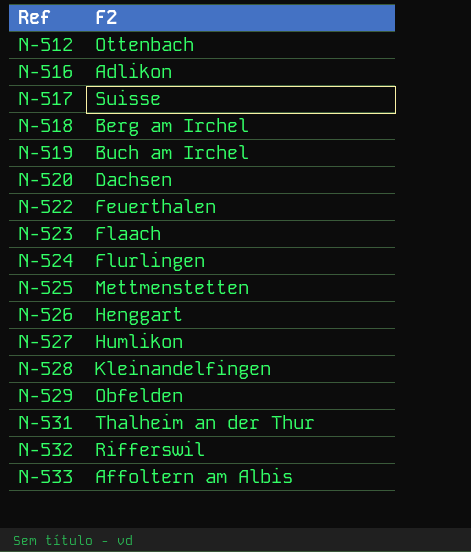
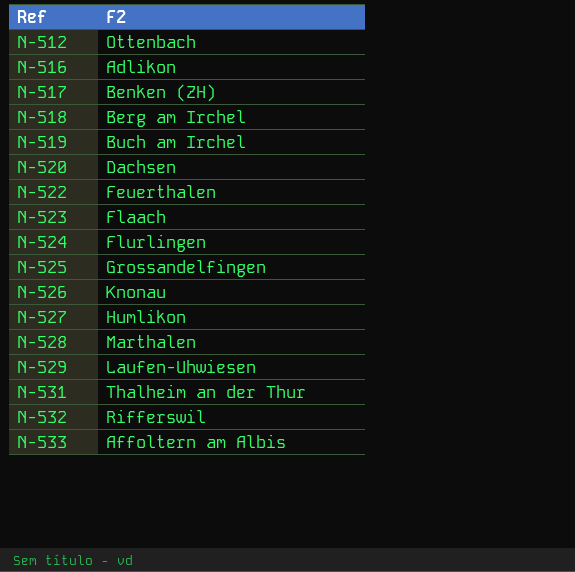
N-517 | F2: Suisse -> Benken (ZH)
N-525 | F2: Mettmenstetten -> Grossandelfingen
N-526 | F2: Henggart -> Knonau
N-528 | F2: Kleinandelfingen -> Marthalen
N-529 | F2: Obfelden -> Laufen-Uhwiesen

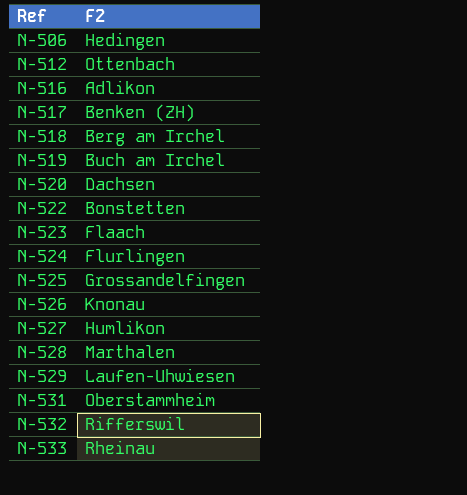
row N-506: none -> Hedingen
N-522 | F2: Feuerthalen -> Bonstetten
N-531 | F2: Thalheim an der Thur -> Oberstammheim
N-533 | F2: Affoltern am Albis -> Rheinau

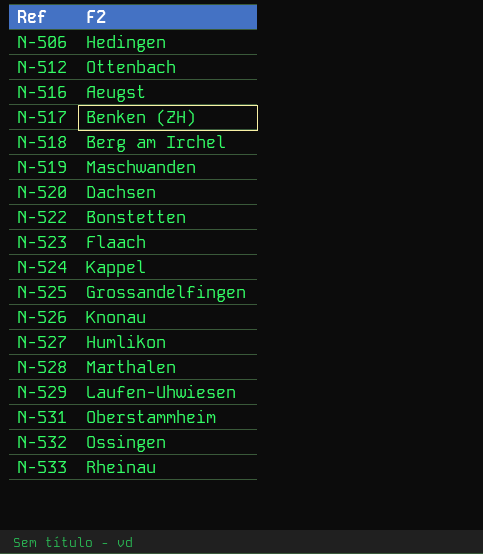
N-516 | F2: Adlikon -> Aeugst
N-519 | F2: Buch am Irchel -> Maschwanden
N-524 | F2: Flurlingen -> Kappel
N-532 | F2: Rifferswil -> Ossingen

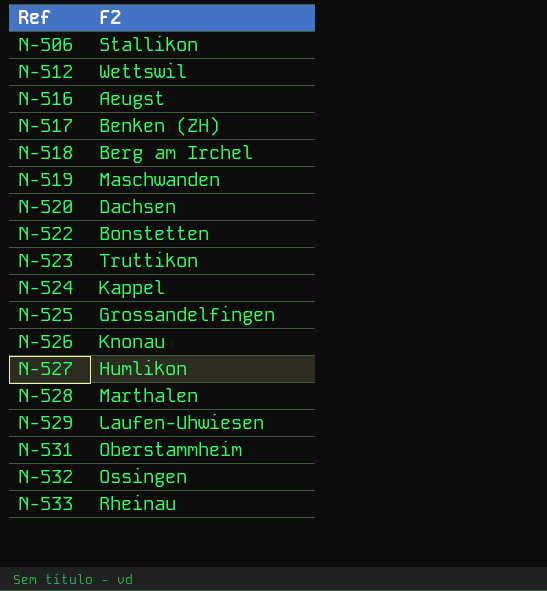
N-506 | F2: Hedingen -> Stallikon
N-512 | F2: Ottenbach -> Wettswil
N-523 | F2: Flaach -> Truttikon

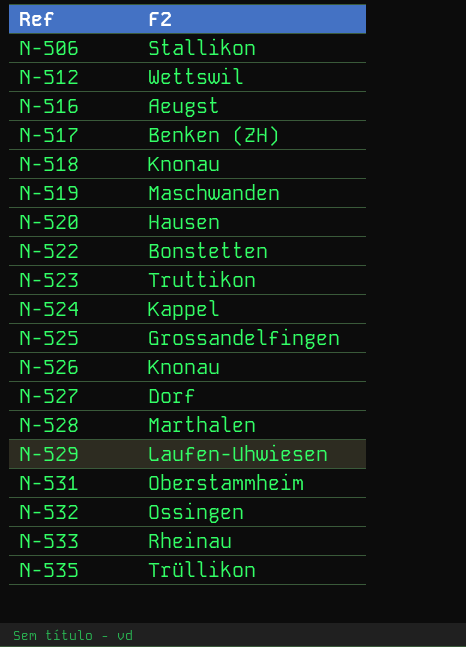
N-518 | F2: Berg am Irchel -> Knonau
N-520 | F2: Dachsen -> Hausen
N-527 | F2: Humlikon -> Dorf
row N-535: none -> Trüllikon

